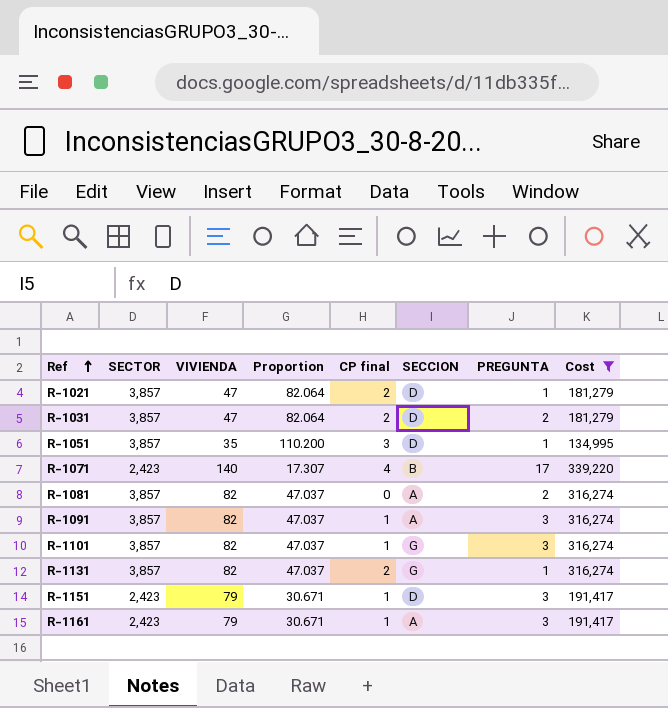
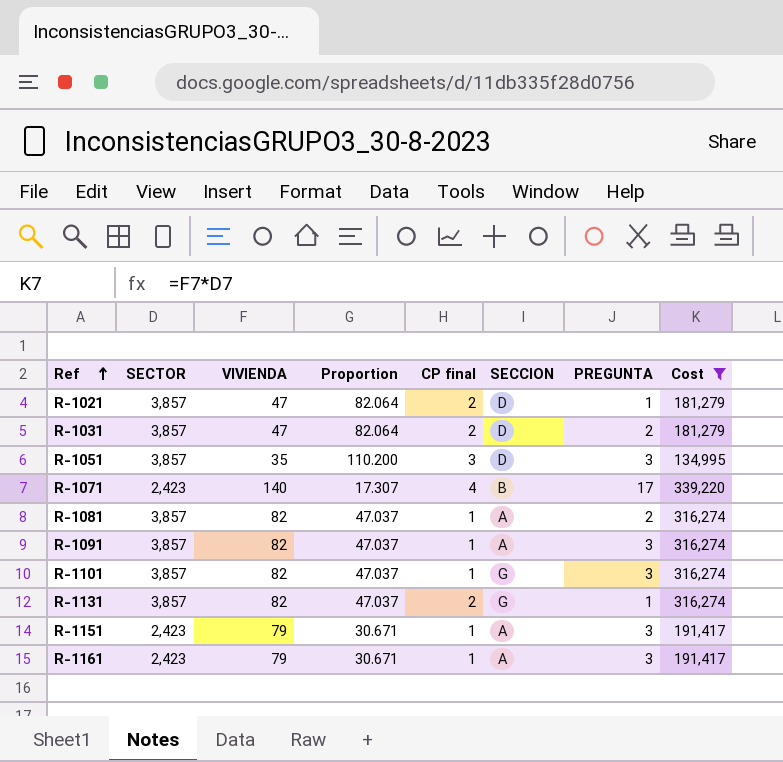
R-1051 | PREGUNTA: 1 -> 3
R-1081 | CP final: 0 -> 1
R-1151 | SECCION: D -> A

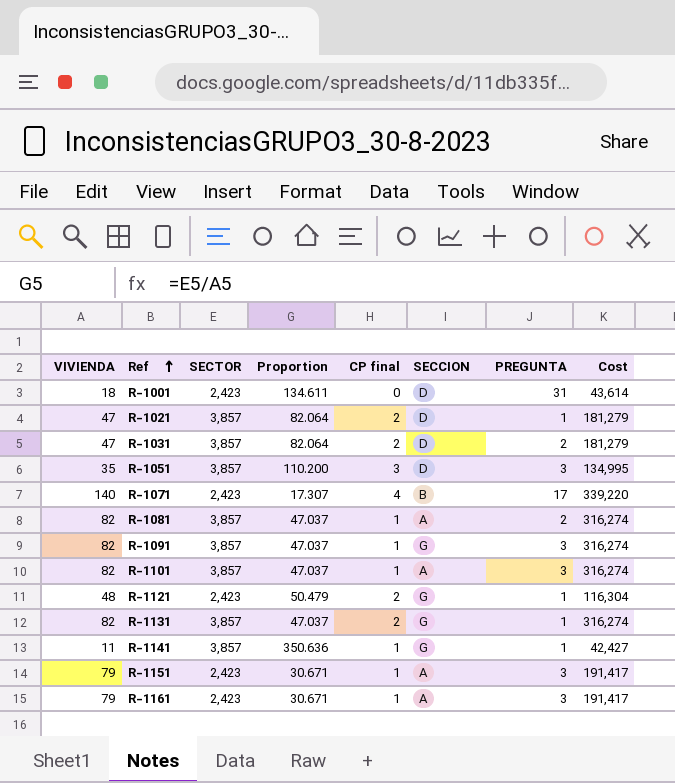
filter: Cost >= 134,995 -> none
column VIVIENDA | position: 3 -> 1
R-1091 | SECCION: A -> G
R-1101 | SECCION: G -> A

